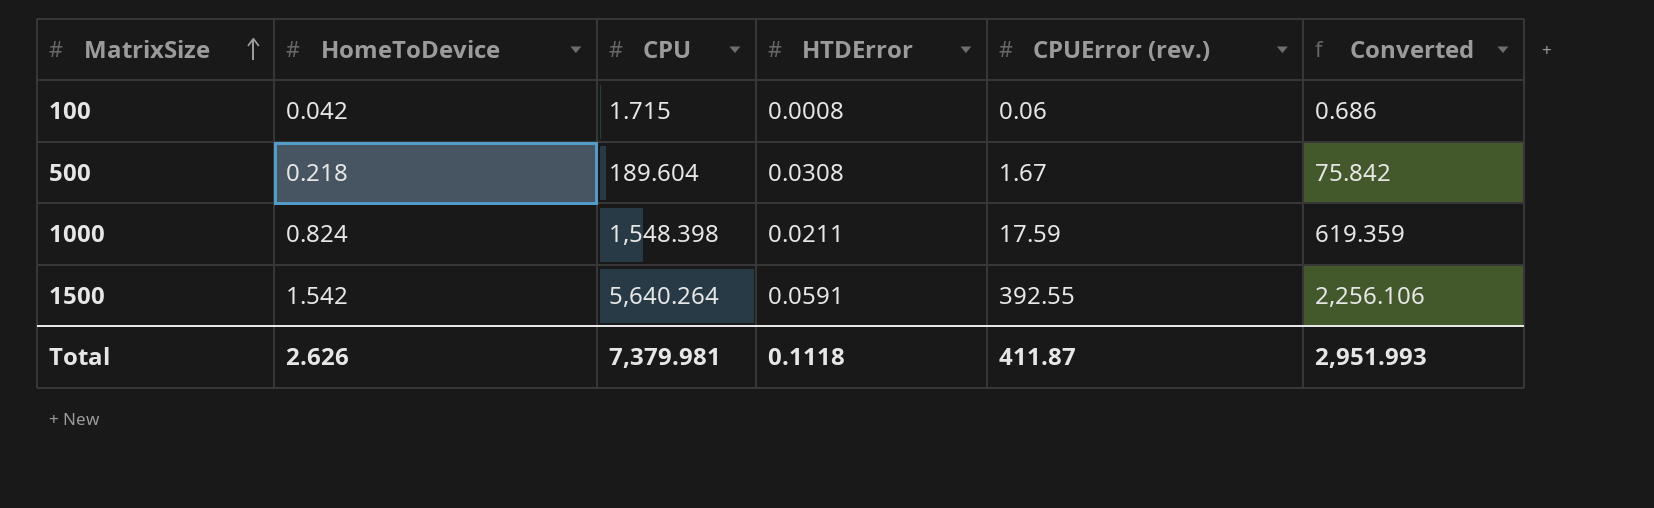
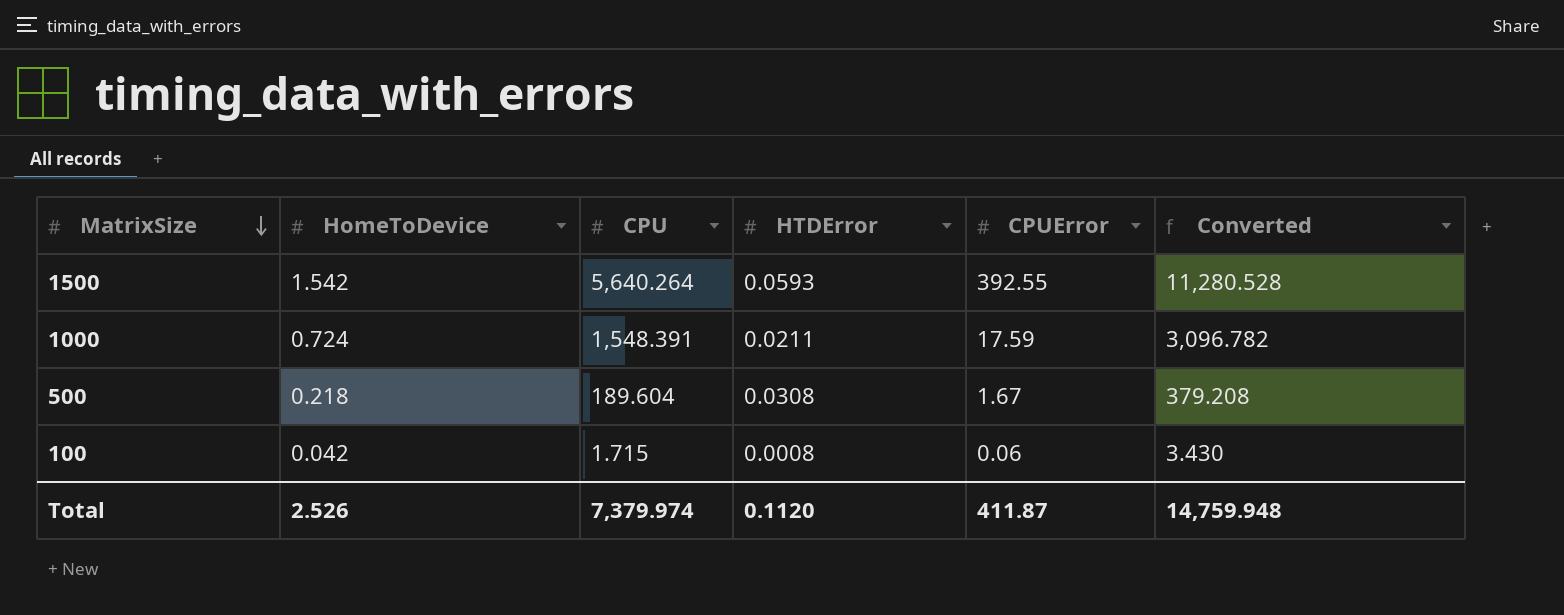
row order: MatrixSize ascending -> MatrixSize descending
column name: CPUError (rev.) -> CPUError
column Converted | formula: [CPU] * 0.4 -> [CPU] * 2
1500 | HTDError: 0.0591 -> 0.0593
1000 | HomeToDevice: 0.824 -> 0.724
1000 | CPU: 1,548.398 -> 1,548.391
Total | HomeToDevice: 2.626 -> 2.526
Total | CPU: 7,379.981 -> 7,379.974
Total | HTDError: 0.1118 -> 0.1120
Total | Converted: 2,951.993 -> 14,759.948

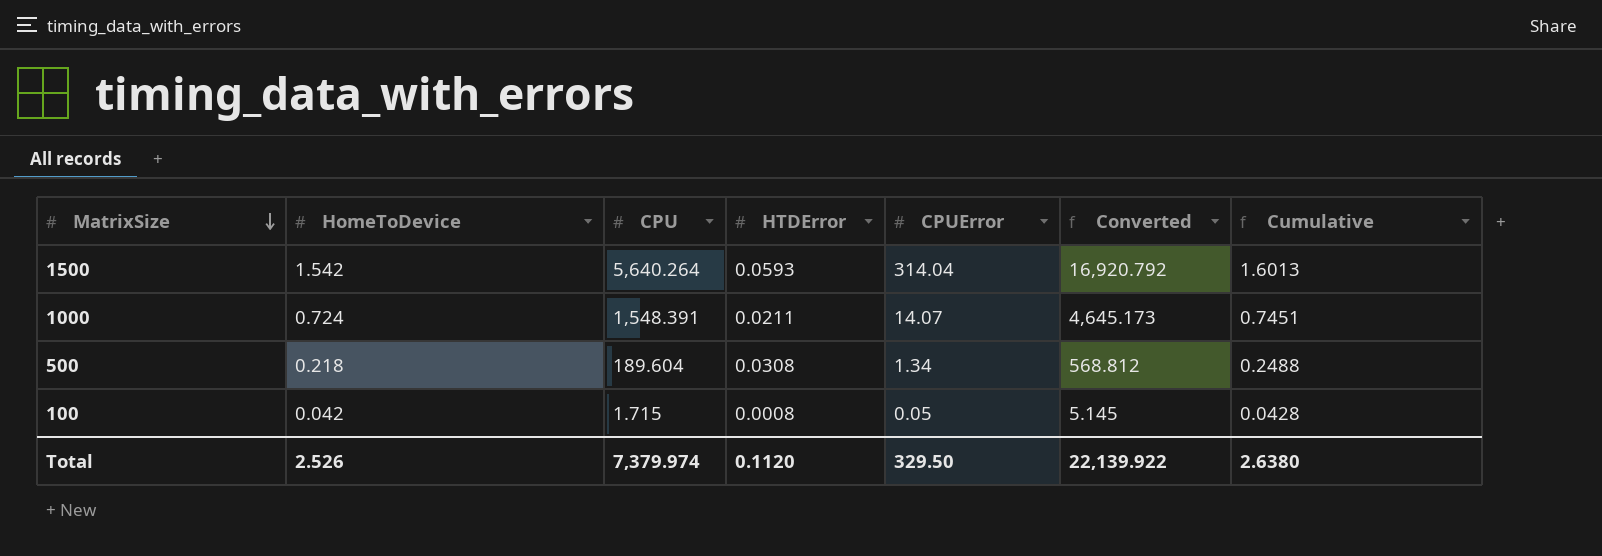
column Converted | formula: [CPU] * 2 -> [CPU] * 3
column Cumulative | formula: none -> [HomeToDevice] + [HTDError]
1500 | CPUError: 392.55 -> 314.04
1000 | CPUError: 17.59 -> 14.07
500 | CPUError: 1.67 -> 1.34
100 | CPUError: 0.06 -> 0.05
Total | CPUError: 411.87 -> 329.50
Total | Converted: 14,759.948 -> 22,139.922

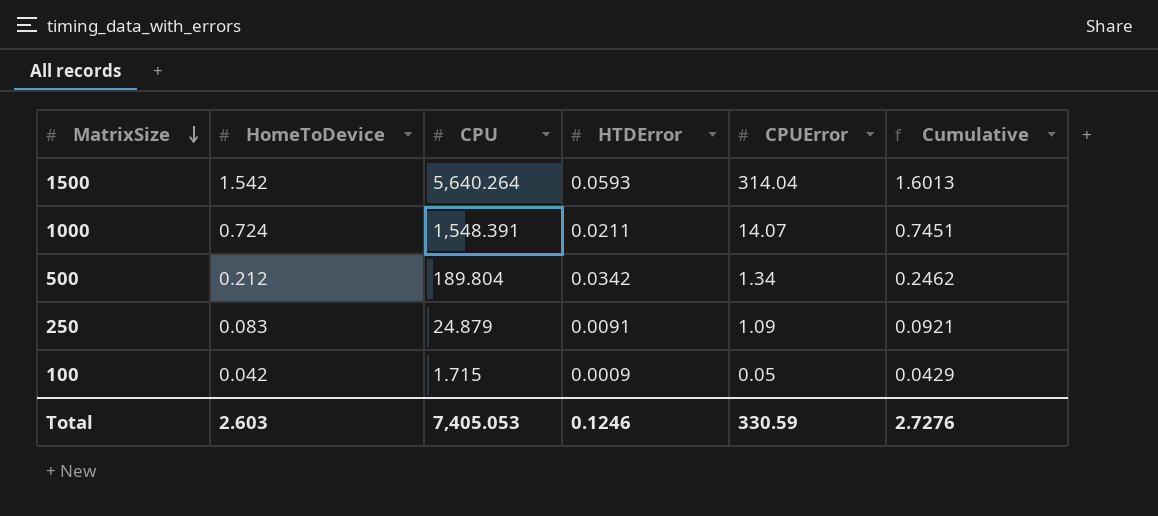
column Converted | formula: [CPU] * 3 -> none
500 | HomeToDevice: 0.218 -> 0.212
500 | CPU: 189.604 -> 189.804
500 | HTDError: 0.0308 -> 0.0342
500 | Cumulative: 0.2488 -> 0.2462
row 250: none -> 0.083 | 24.879 | 0.0091 | 1.09 | 0.0921
100 | HTDError: 0.0008 -> 0.0009
100 | Cumulative: 0.0428 -> 0.0429
Total | HomeToDevice: 2.526 -> 2.603
Total | CPU: 7,379.974 -> 7,405.053
Total | HTDError: 0.1120 -> 0.1246
Total | CPUError: 329.50 -> 330.59
Total | Cumulative: 2.6380 -> 2.7276

